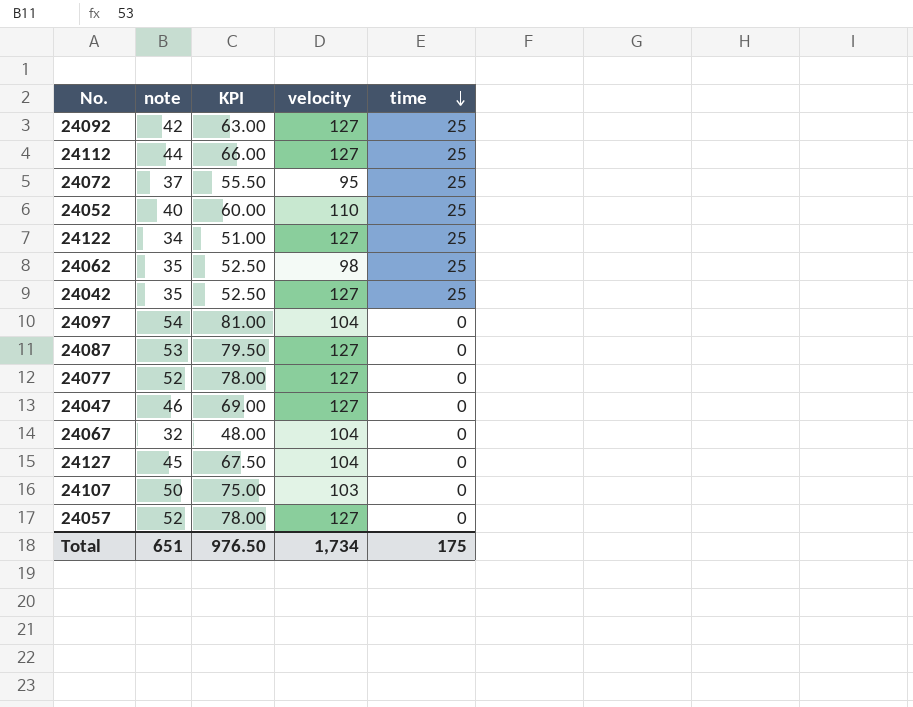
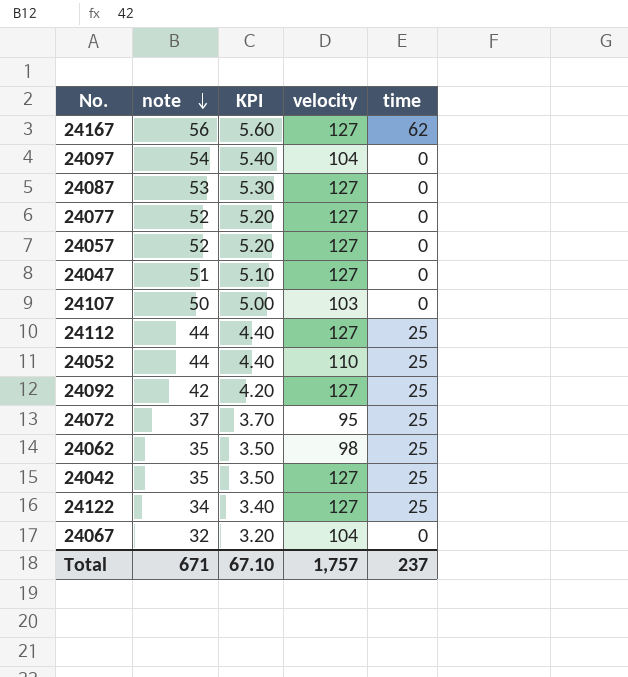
row order: time descending -> note descending
column KPI | formula: [note] * 1.5 -> [note] * 0.1
row 24127: 45 | 67.50 | 104 | 0 -> none
row 24167: none -> 56 | 5.60 | 127 | 62
24047 | note: 46 -> 51
24052 | note: 40 -> 44
Total | note: 651 -> 671
Total | KPI: 976.50 -> 67.10
Total | velocity: 1,734 -> 1,757
Total | time: 175 -> 237

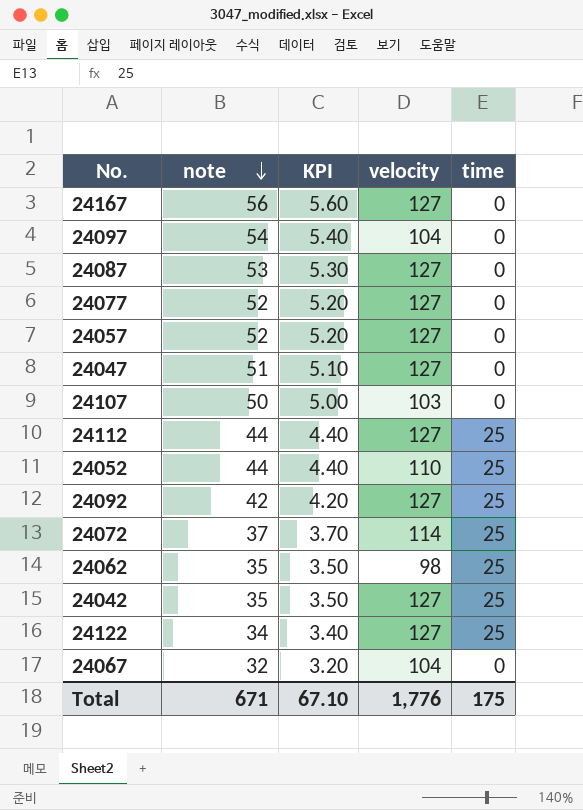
24167 | time: 62 -> 0
24072 | velocity: 95 -> 114
Total | velocity: 1,757 -> 1,776
Total | time: 237 -> 175

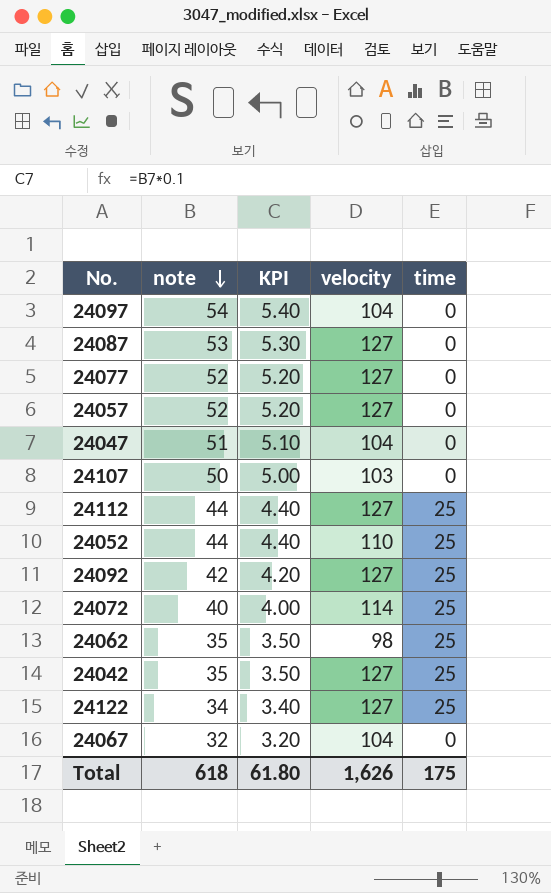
row 24167: 56 | 5.60 | 127 | 0 -> none
24047 | velocity: 127 -> 104
24072 | note: 37 -> 40
24072 | KPI: 3.70 -> 4.00
Total | note: 671 -> 618
Total | KPI: 67.10 -> 61.80
Total | velocity: 1,776 -> 1,626

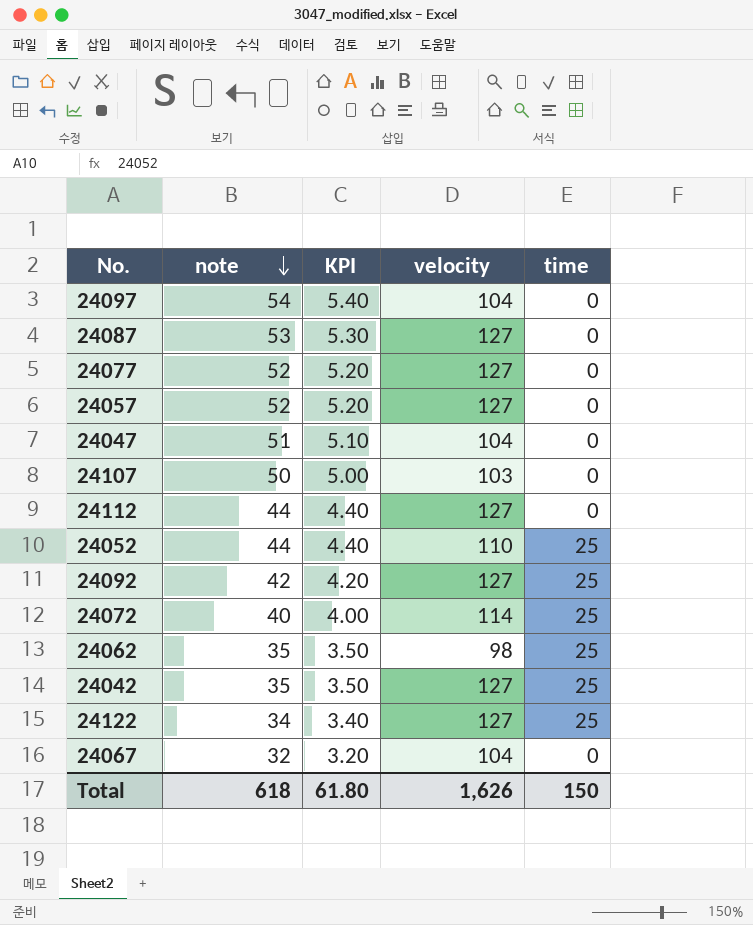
24112 | time: 25 -> 0
Total | time: 175 -> 150

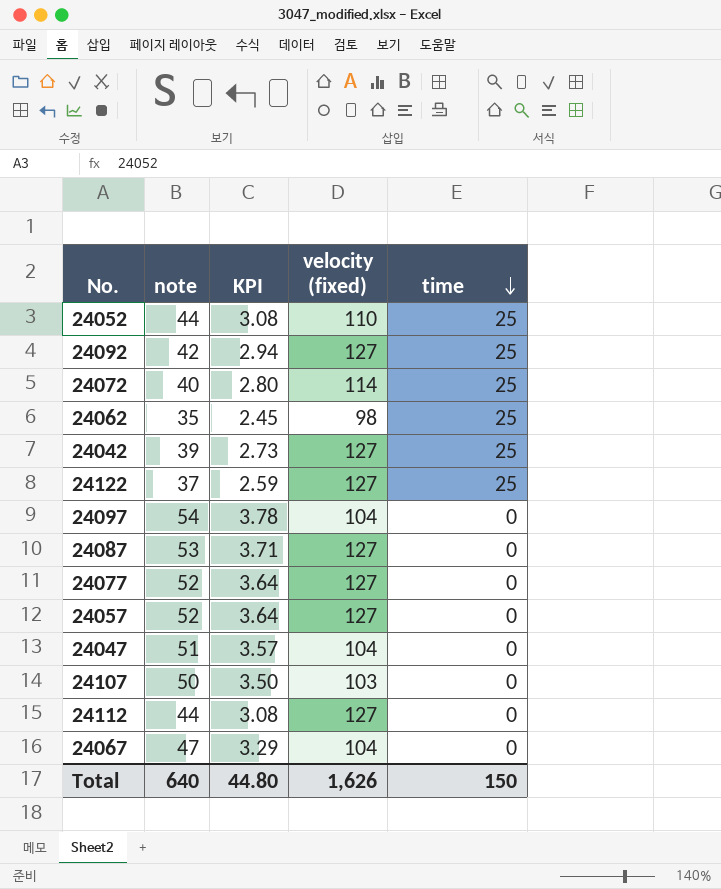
row order: note descending -> time descending
column KPI | formula: [note] * 0.1 -> [note] * 0.07
column name: velocity -> velocity (fixed)
24042 | note: 35 -> 39
24122 | note: 34 -> 37
24067 | note: 32 -> 47
Total | note: 618 -> 640
Total | KPI: 61.80 -> 44.80

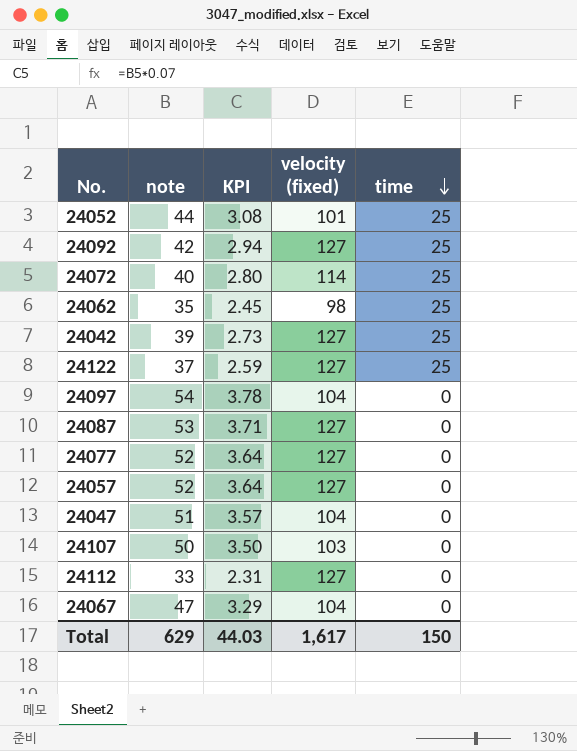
24052 | velocity (fixed): 110 -> 101
24112 | note: 44 -> 33
24112 | KPI: 3.08 -> 2.31
Total | note: 640 -> 629
Total | KPI: 44.80 -> 44.03
Total | velocity (fixed): 1,626 -> 1,617

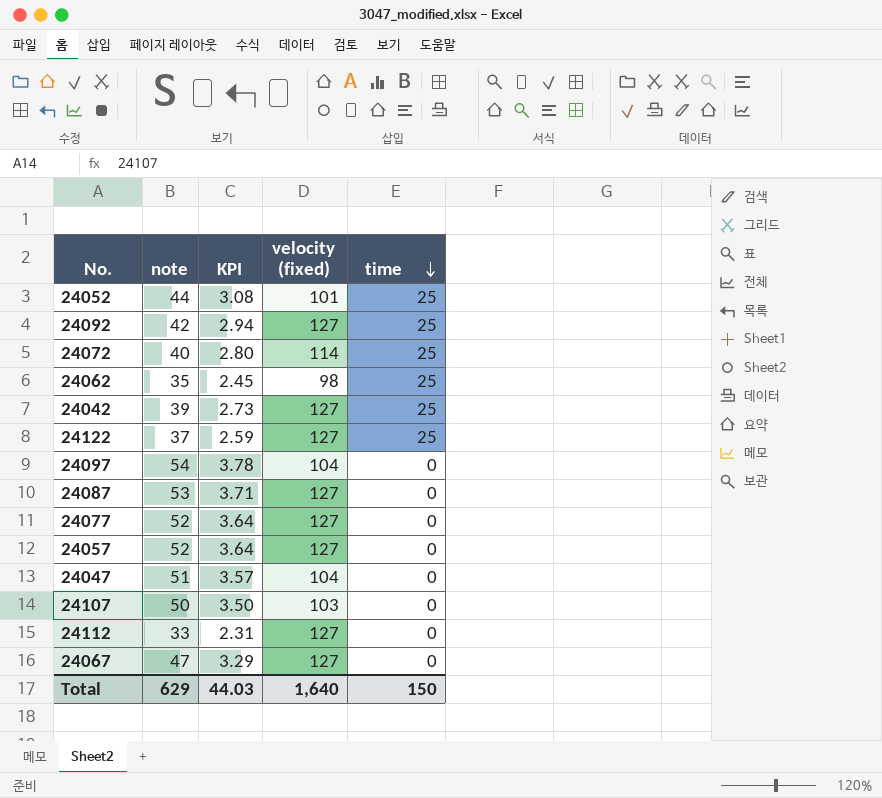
24067 | velocity (fixed): 104 -> 127
Total | velocity (fixed): 1,617 -> 1,640

